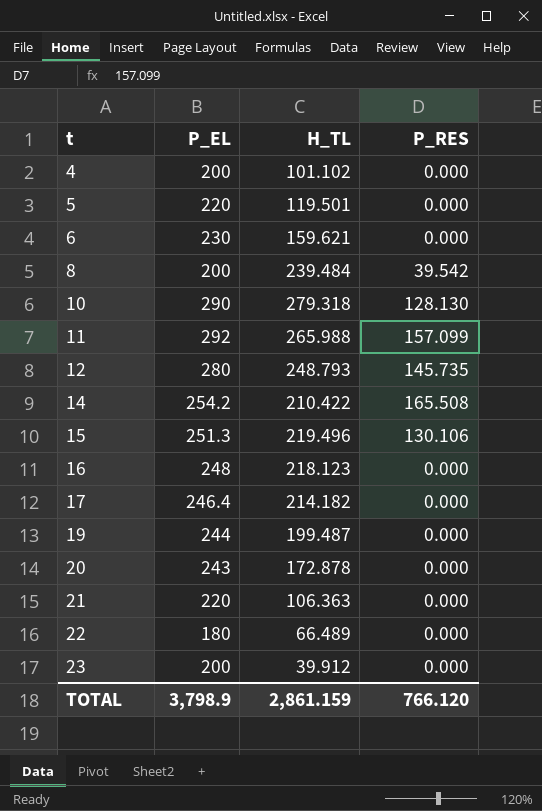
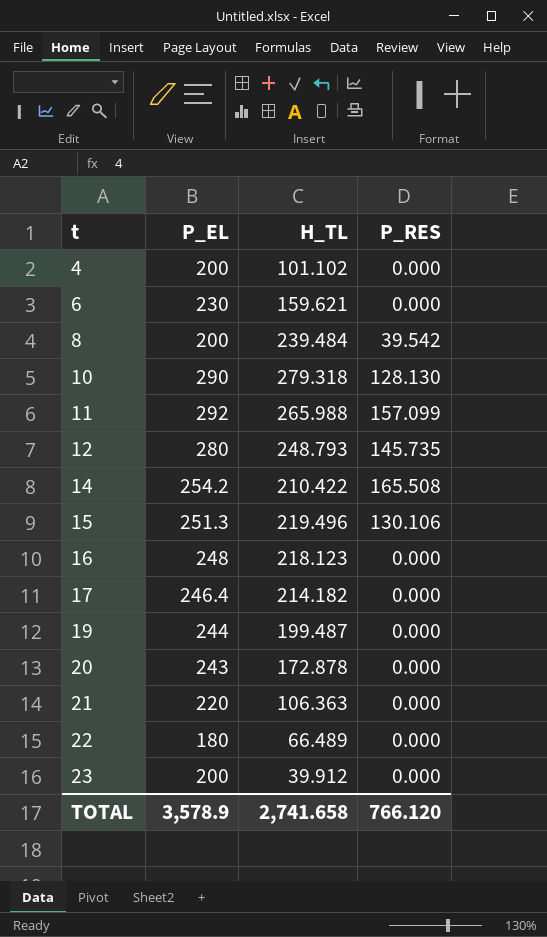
row 5: 220 | 119.501 | 0.000 -> none
TOTAL | P_EL: 3,798.9 -> 3,578.9
TOTAL | H_TL: 2,861.159 -> 2,741.658

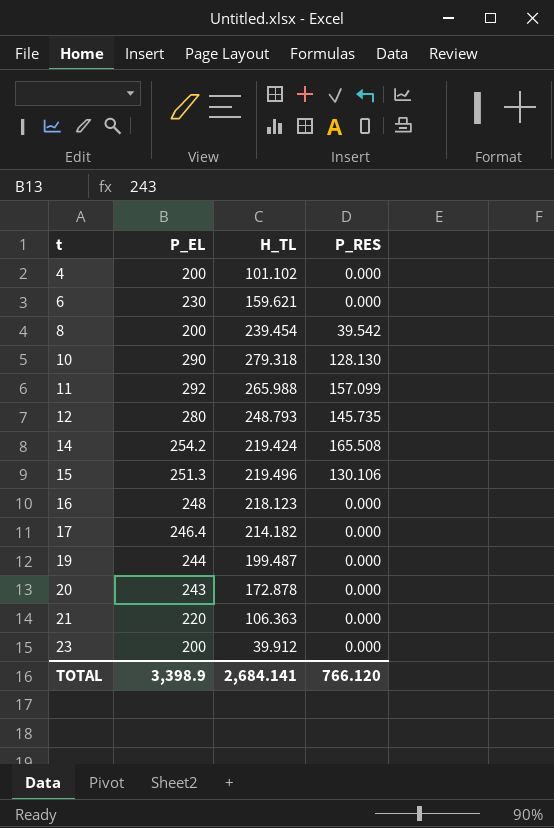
row 22: 180 | 66.489 | 0.000 -> none
8 | H_TL: 239.484 -> 239.454
14 | H_TL: 210.422 -> 219.424
TOTAL | P_EL: 3,578.9 -> 3,398.9
TOTAL | H_TL: 2,741.658 -> 2,684.141

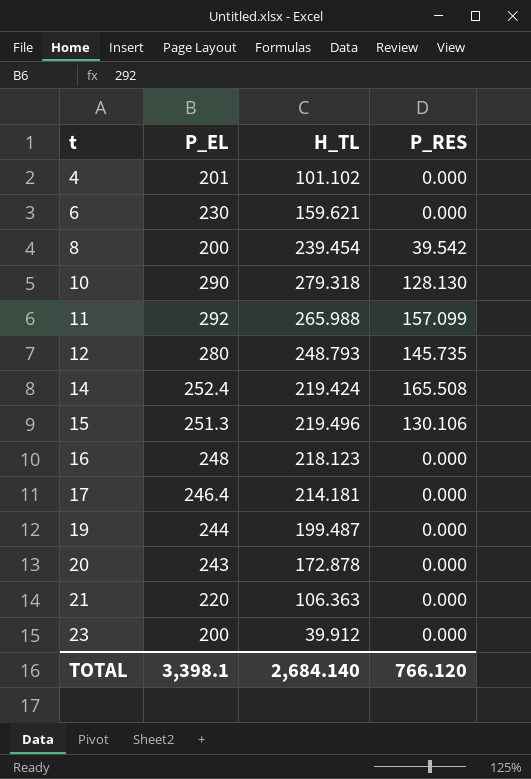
4 | P_EL: 200 -> 201
14 | P_EL: 254.2 -> 252.4
17 | H_TL: 214.182 -> 214.181
TOTAL | P_EL: 3,398.9 -> 3,398.1
TOTAL | H_TL: 2,684.141 -> 2,684.140

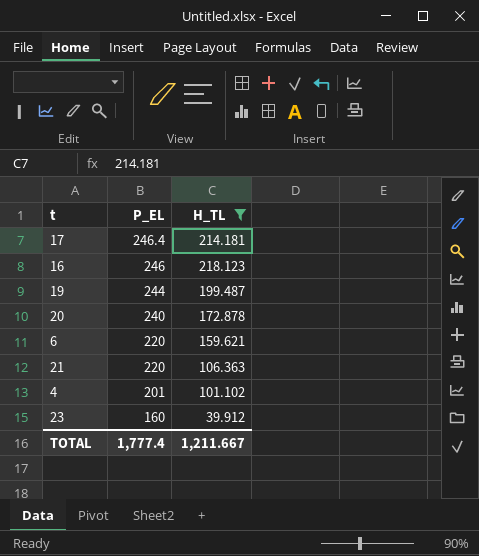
filter: none -> H_TL <= 218.123
row order: t ascending -> P_EL descending
column P_RES | position: 4 -> none
16 | P_EL: 248 -> 246
20 | P_EL: 243 -> 240
6 | P_EL: 230 -> 220
23 | P_EL: 200 -> 160
TOTAL | P_EL: 3,398.1 -> 1,777.4
TOTAL | H_TL: 2,684.140 -> 1,211.667

